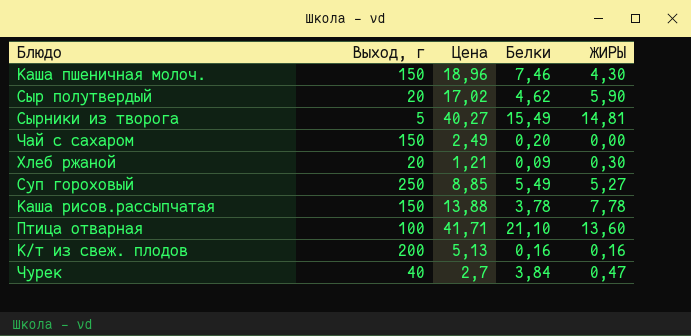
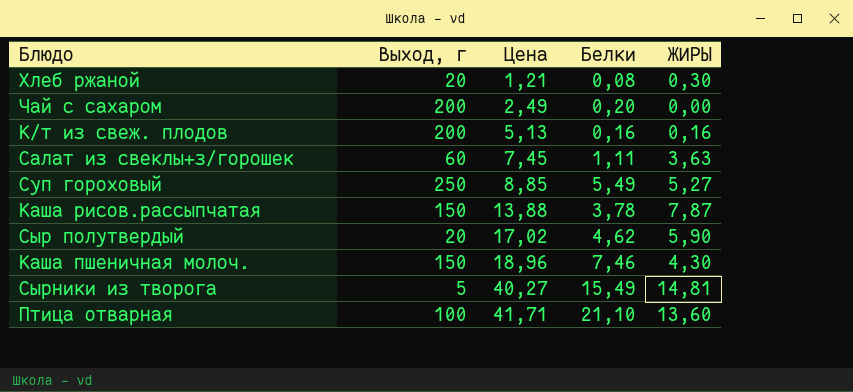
row order: none -> Цена ascending
row Чурек: 40 | 2,7 | 3,84 | 0,47 -> none
Хлеб ржаной | Белки: 0,09 -> 0,08
Чай с сахаром | Выход, г: 150 -> 200
row Салат из свеклы+з/горошек: none -> 60 | 7,45 | 1,11 | 3,63
Каша рисов.рассыпчатая | ЖИРЫ: 7,78 -> 7,87

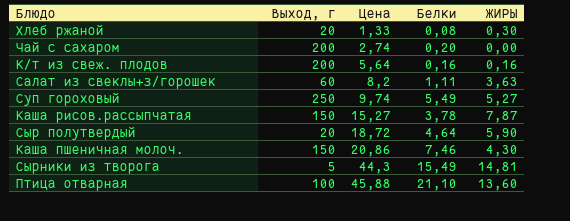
Хлеб ржаной | Цена: 1,21 -> 1,33
Чай с сахаром | Цена: 2,49 -> 2,74
К/т из свеж. плодов | Цена: 5,13 -> 5,64
Салат из свеклы+з/горошек | Цена: 7,45 -> 8,2
Суп гороховый | Цена: 8,85 -> 9,74
Каша рисов.рассыпчатая | Цена: 13,88 -> 15,27
Сыр полутвердый | Цена: 17,02 -> 18,72
Сыр полутвердый | Белки: 4,62 -> 4,64
Каша пшеничная молоч. | Цена: 18,96 -> 20,86
Сырники из творога | Цена: 40,27 -> 44,3
Птица отварная | Цена: 41,71 -> 45,88

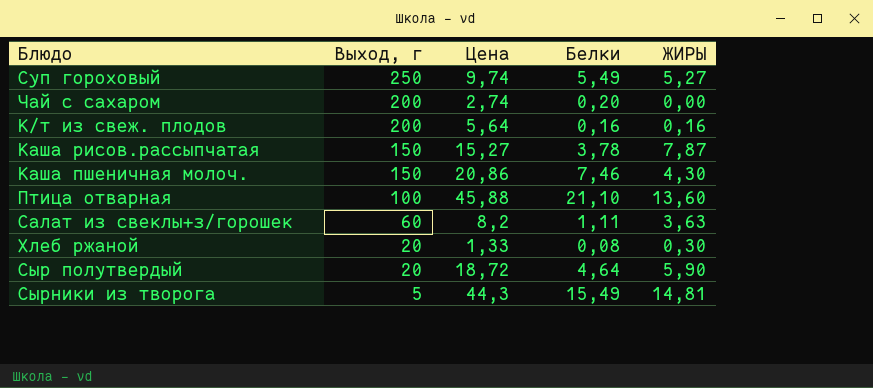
row order: Цена ascending -> Выход, г descending

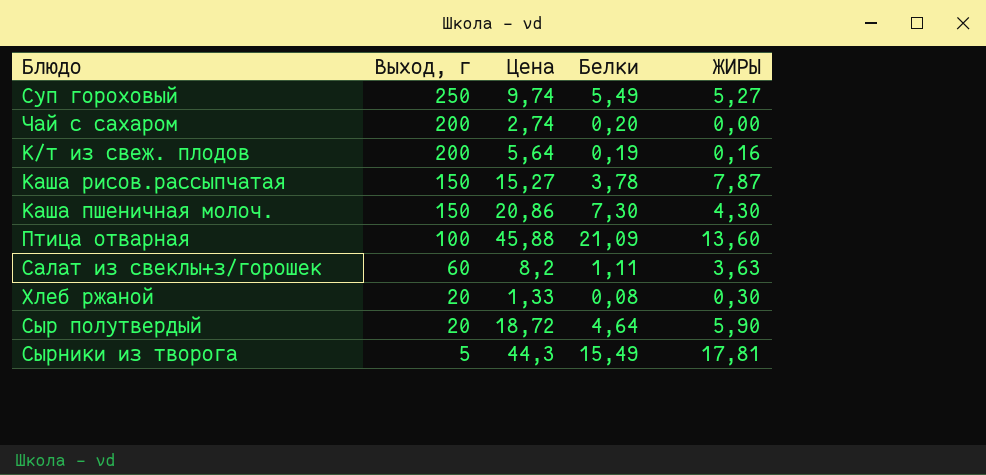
К/т из свеж. плодов | Белки: 0,16 -> 0,19
Каша пшеничная молоч. | Белки: 7,46 -> 7,30
Птица отварная | Белки: 21,10 -> 21,09
Сырники из творога | ЖИРЫ: 14,81 -> 17,81

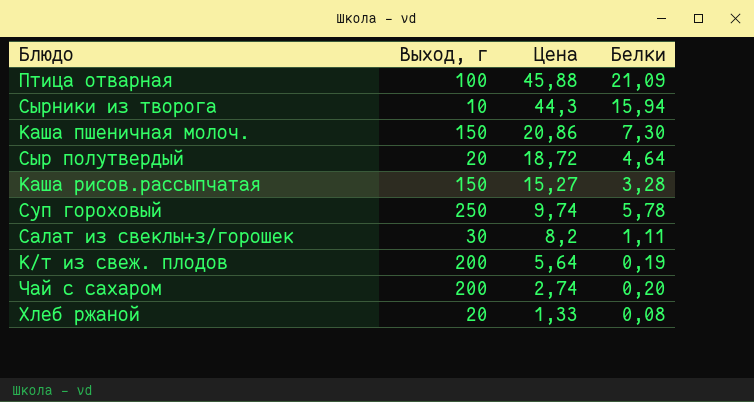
row order: Выход, г descending -> Цена descending
column ЖИРЫ | position: 5 -> none
Сырники из творога | Выход, г: 5 -> 10
Сырники из творога | Белки: 15,49 -> 15,94
Каша рисов.рассыпчатая | Белки: 3,78 -> 3,28
Суп гороховый | Белки: 5,49 -> 5,78
Салат из свеклы+з/горошек | Выход, г: 60 -> 30

